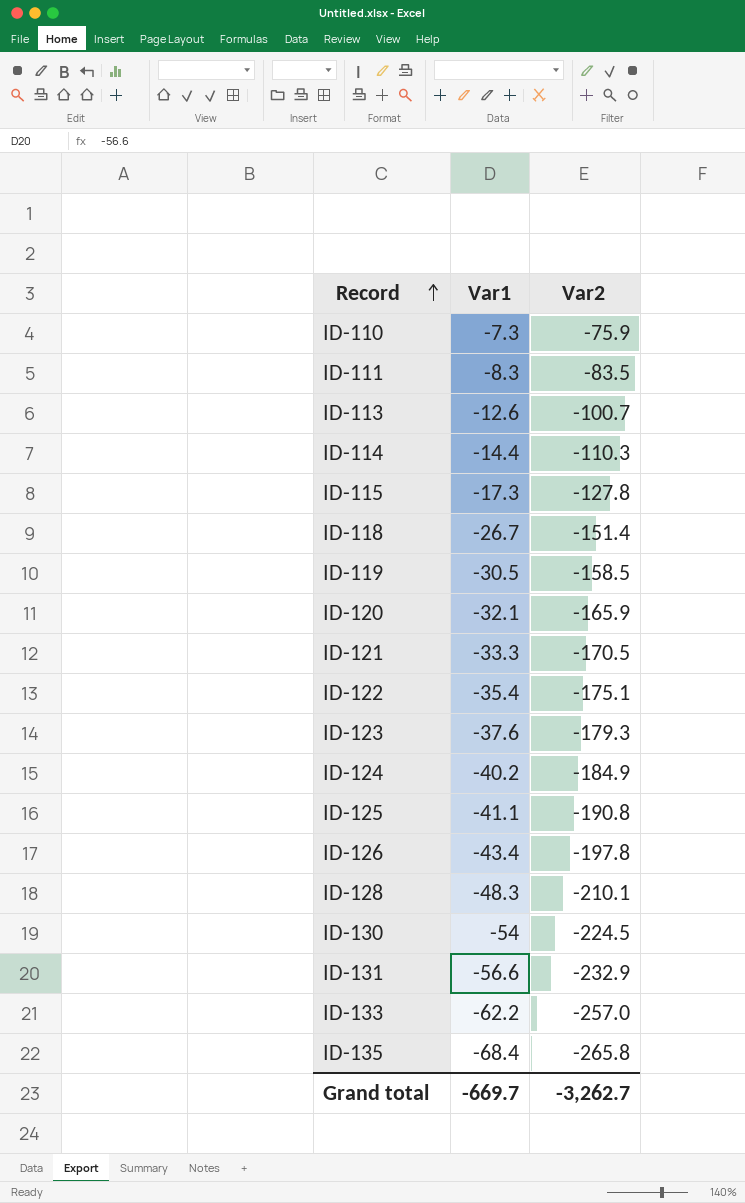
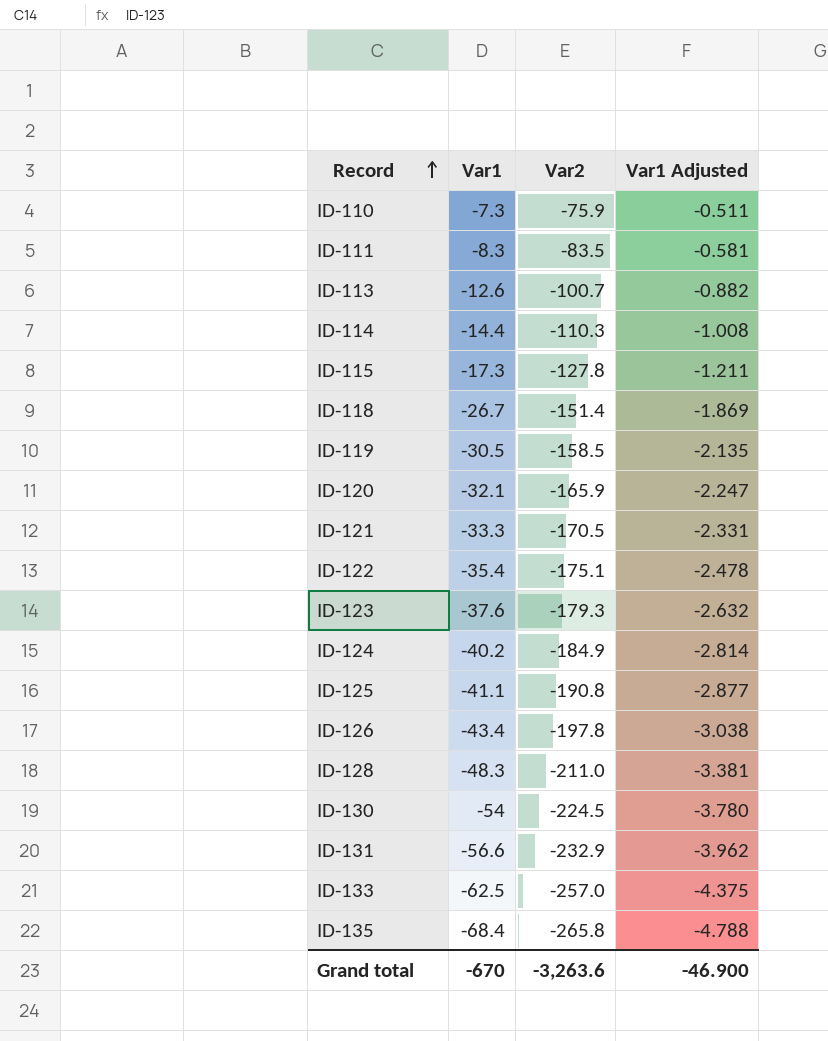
column Var1 Adjusted | formula: none -> [Var1] * 0.07
ID-128 | Var2: -210.1 -> -211.0
ID-133 | Var1: -62.2 -> -62.5
Grand total | Var1: -669.7 -> -670
Grand total | Var2: -3,262.7 -> -3,263.6

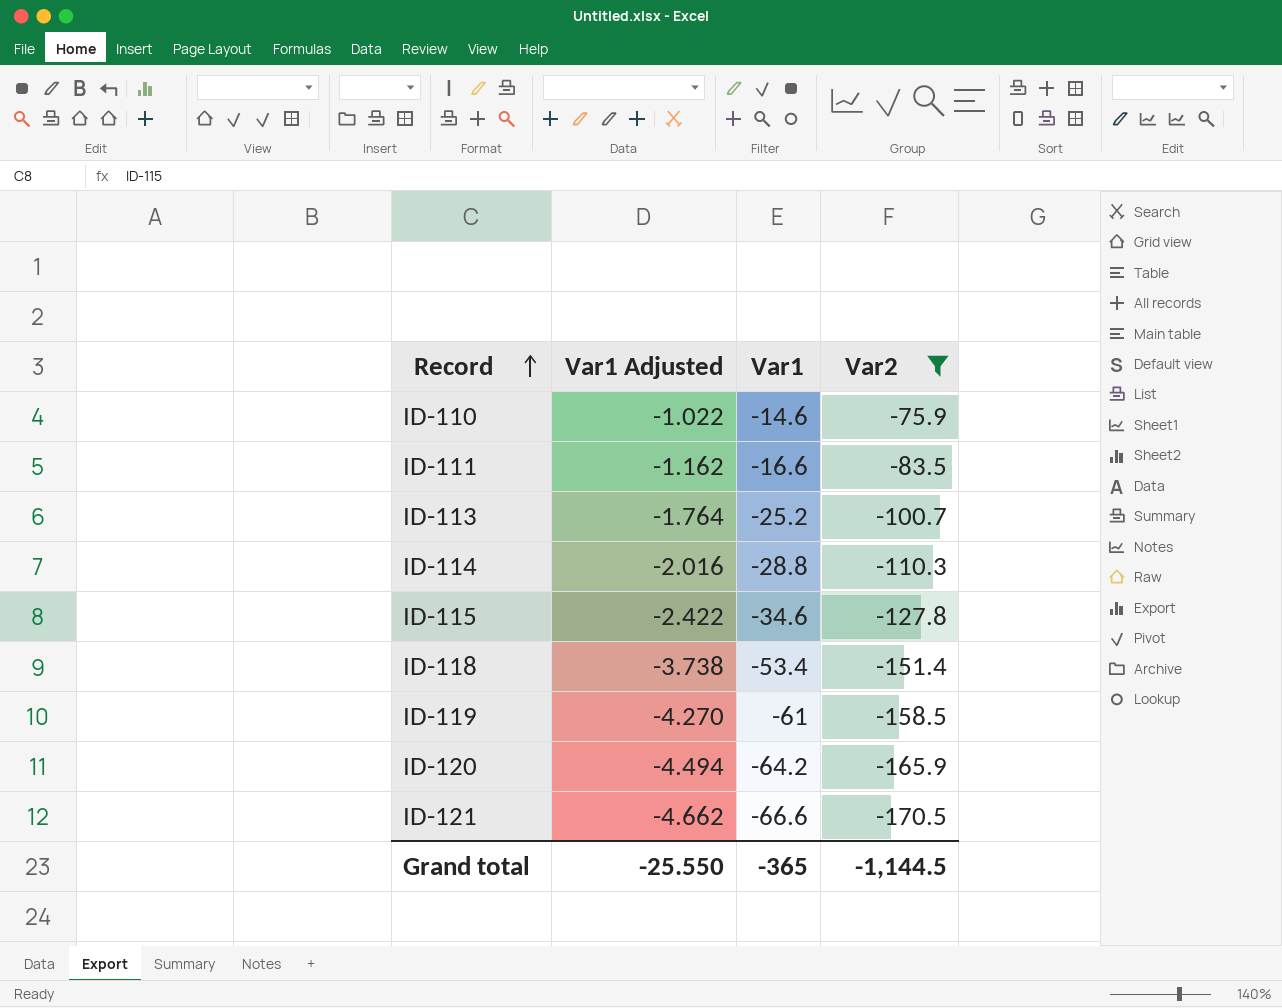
filter: none -> Var2 >= -170.5
column Var1 Adjusted | position: 4 -> 2
ID-110 | Var1 Adjusted: -0.511 -> -1.022
ID-110 | Var1: -7.3 -> -14.6
ID-111 | Var1 Adjusted: -0.581 -> -1.162
ID-111 | Var1: -8.3 -> -16.6
ID-113 | Var1 Adjusted: -0.882 -> -1.764
ID-113 | Var1: -12.6 -> -25.2
ID-114 | Var1 Adjusted: -1.008 -> -2.016
ID-114 | Var1: -14.4 -> -28.8
ID-115 | Var1 Adjusted: -1.211 -> -2.422
ID-115 | Var1: -17.3 -> -34.6
ID-118 | Var1 Adjusted: -1.869 -> -3.738
ID-118 | Var1: -26.7 -> -53.4
ID-119 | Var1 Adjusted: -2.135 -> -4.270
ID-119 | Var1: -30.5 -> -61
ID-120 | Var1 Adjusted: -2.247 -> -4.494
ID-120 | Var1: -32.1 -> -64.2
ID-121 | Var1 Adjusted: -2.331 -> -4.662
ID-121 | Var1: -33.3 -> -66.6
Grand total | Var1 Adjusted: -46.900 -> -25.550
Grand total | Var1: -670 -> -365
Grand total | Var2: -3,263.6 -> -1,144.5

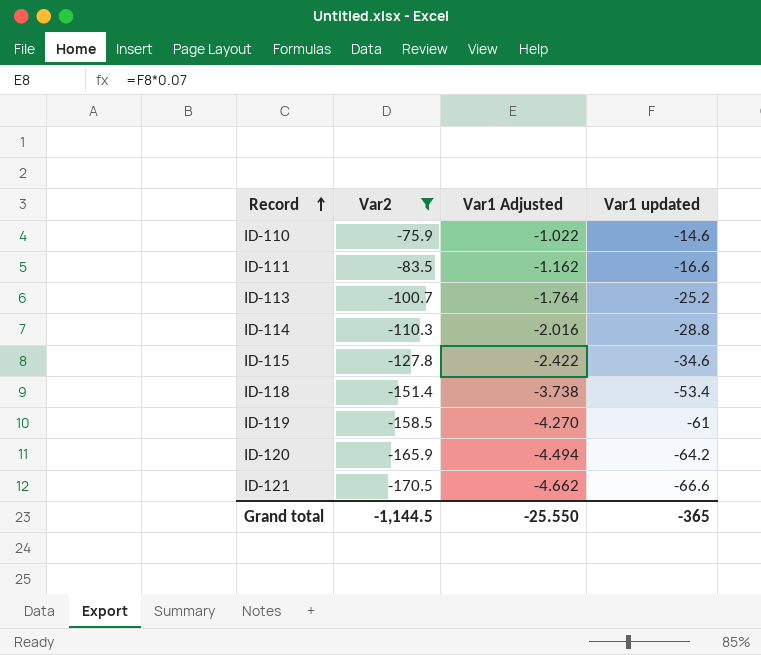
column Var2 | position: 4 -> 2
column name: Var1 -> Var1 updated

